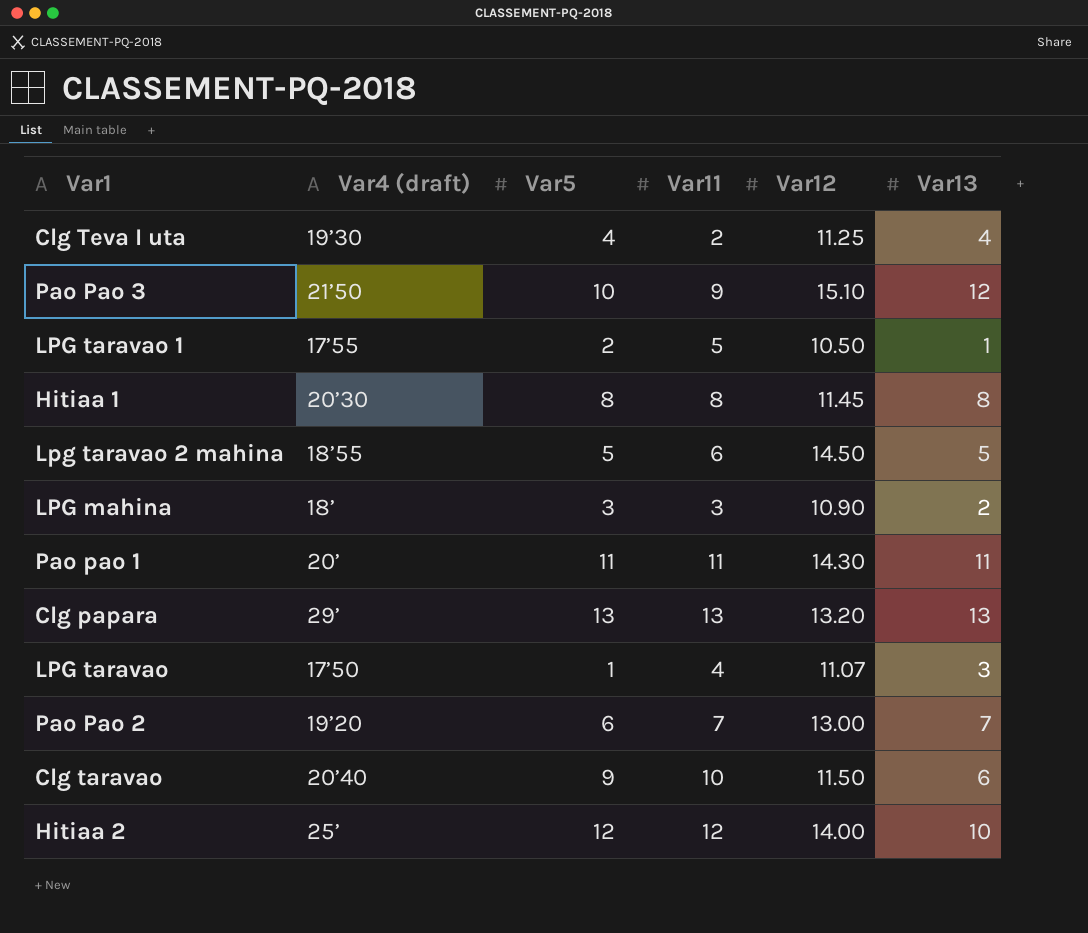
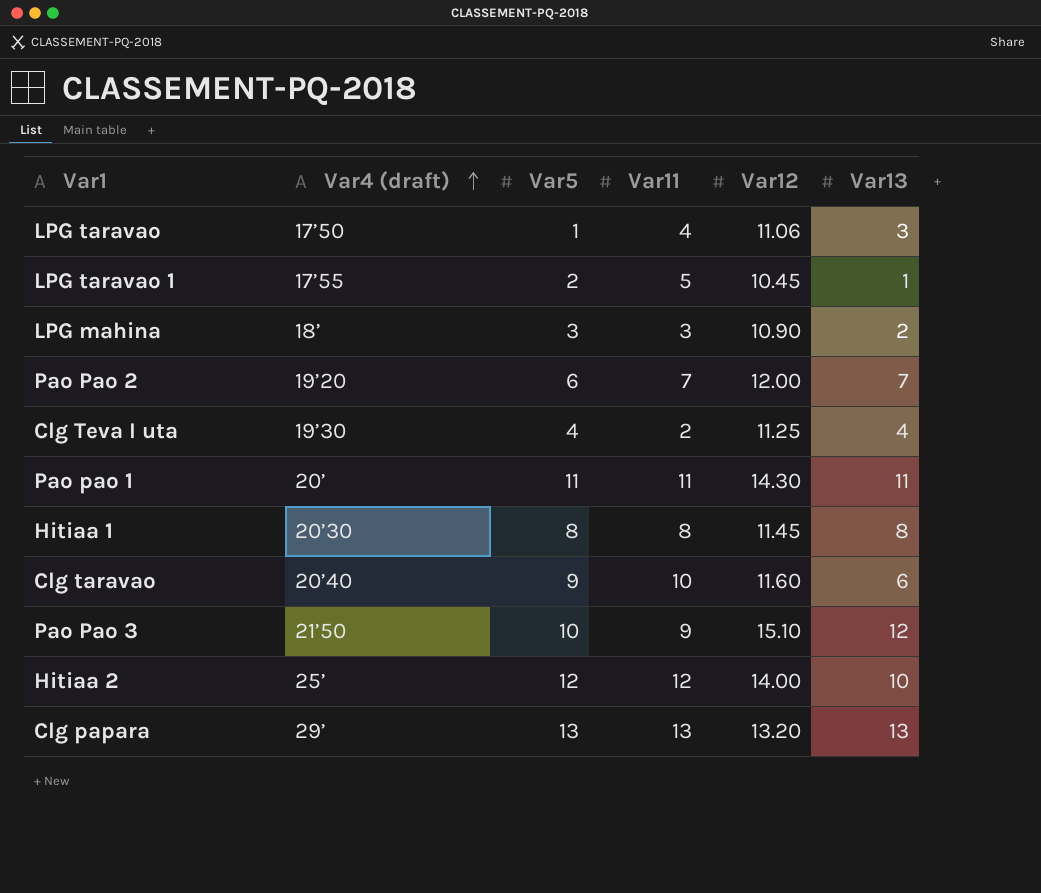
row order: none -> Var4 (draft) ascending
row Lpg taravao 2 mahina: 18’55 | 5 | 6 | 14.50 | 5 -> none
LPG taravao | Var12: 11.07 -> 11.06
LPG taravao 1 | Var12: 10.50 -> 10.45
Pao Pao 2 | Var12: 13.00 -> 12.00
Clg taravao | Var12: 11.50 -> 11.60

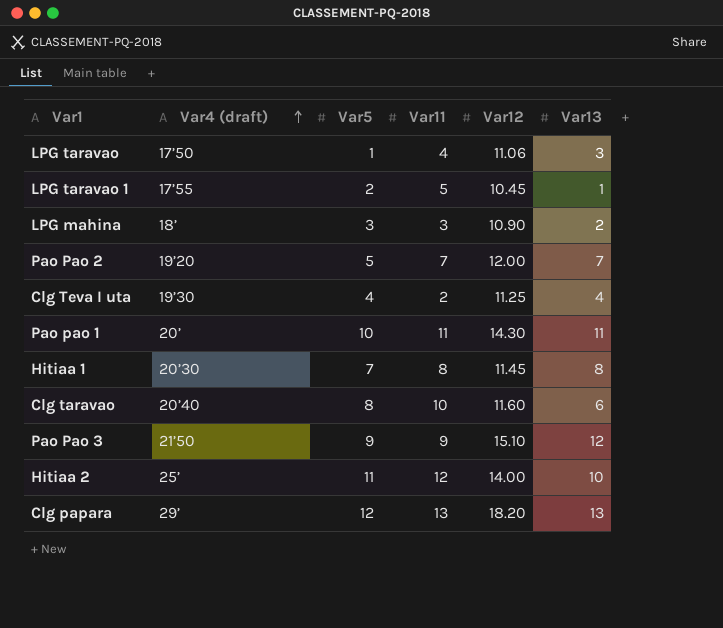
Pao Pao 2 | Var5: 6 -> 5
Pao pao 1 | Var5: 11 -> 10
Hitiaa 1 | Var5: 8 -> 7
Clg taravao | Var5: 9 -> 8
Pao Pao 3 | Var5: 10 -> 9
Hitiaa 2 | Var5: 12 -> 11
Clg papara | Var5: 13 -> 12
Clg papara | Var12: 13.20 -> 18.20

